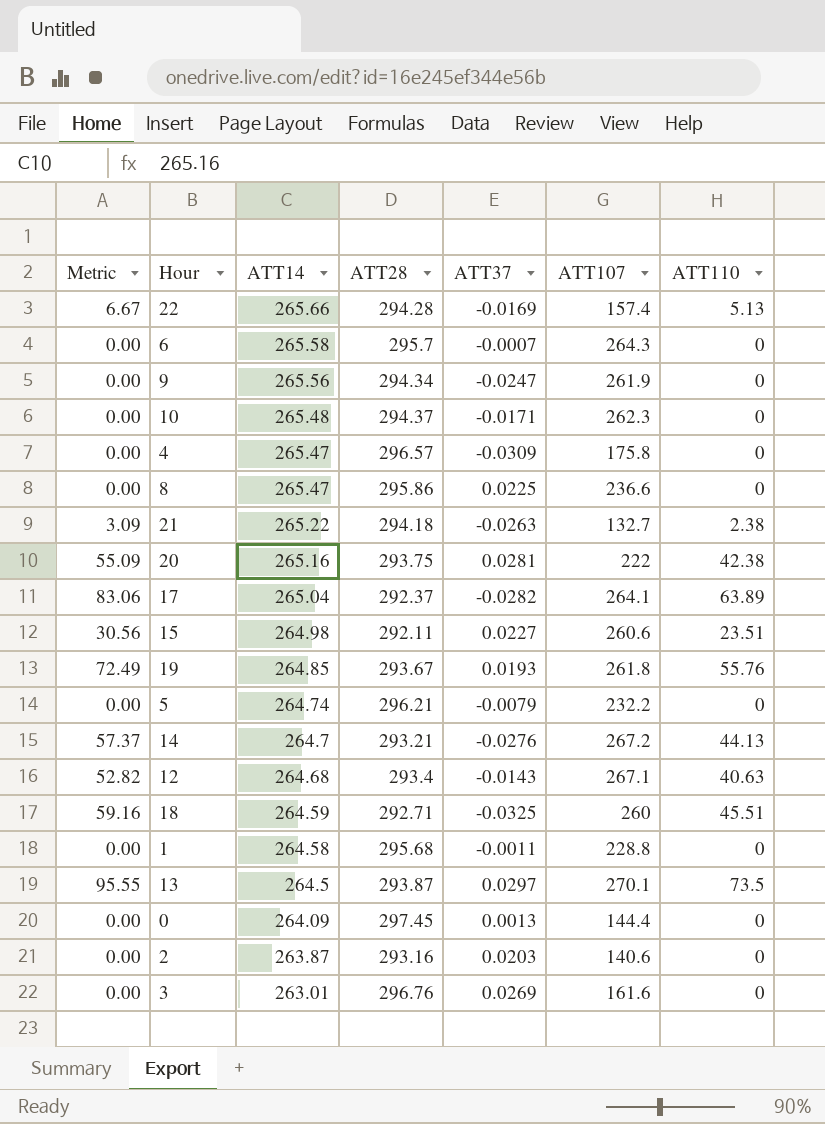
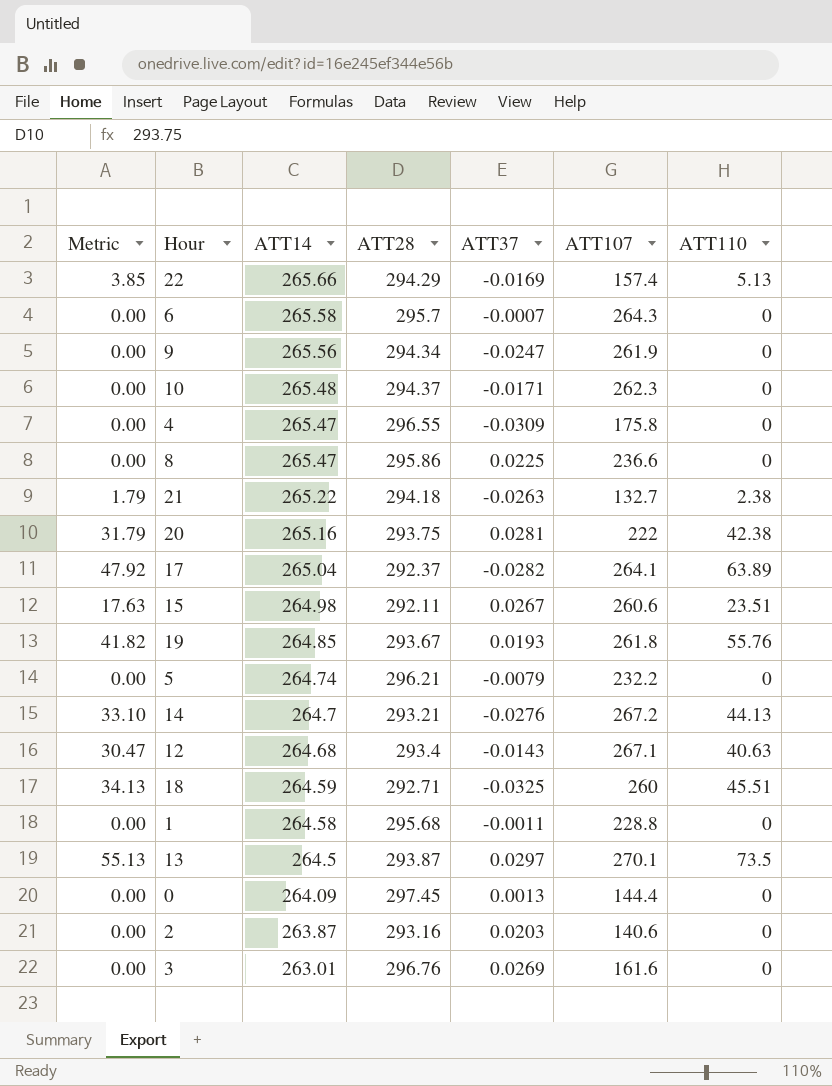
column Metric | formula: [ATT110] * 1.3 -> [ATT110] * 0.75
22 | ATT28: 294.28 -> 294.29
4 | ATT28: 296.57 -> 296.55
15 | ATT37: 0.0227 -> 0.0267

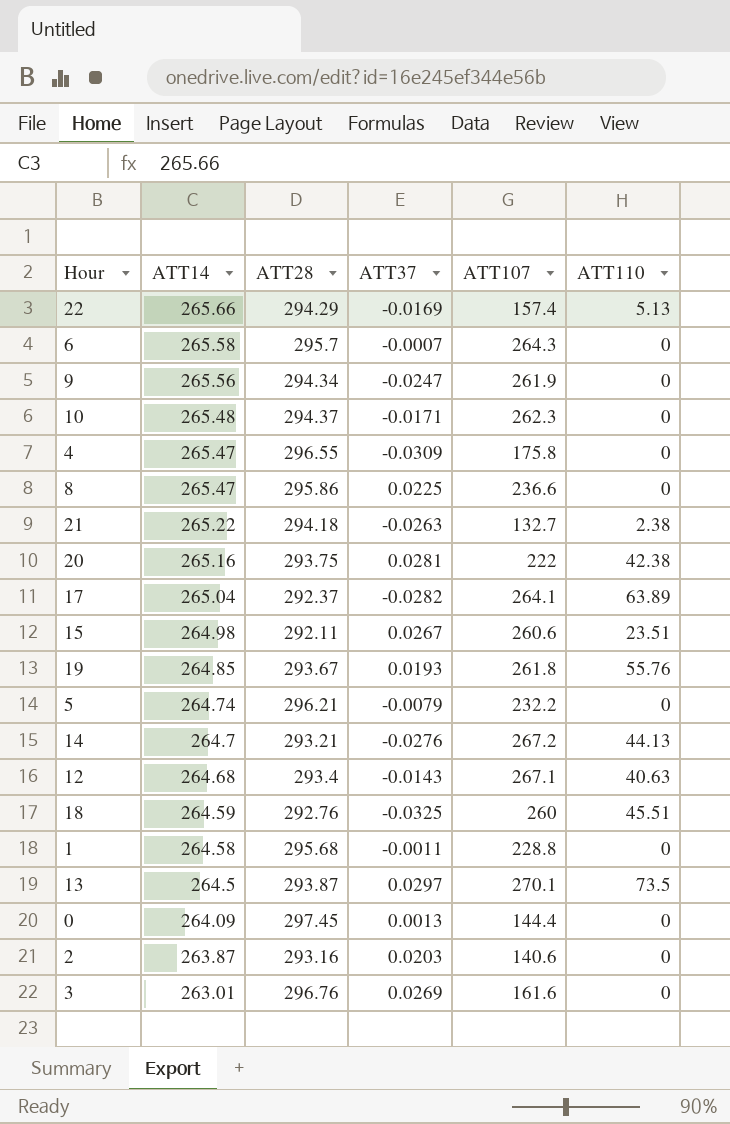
column Metric | formula: [ATT110] * 0.75 -> none
18 | ATT28: 292.71 -> 292.76

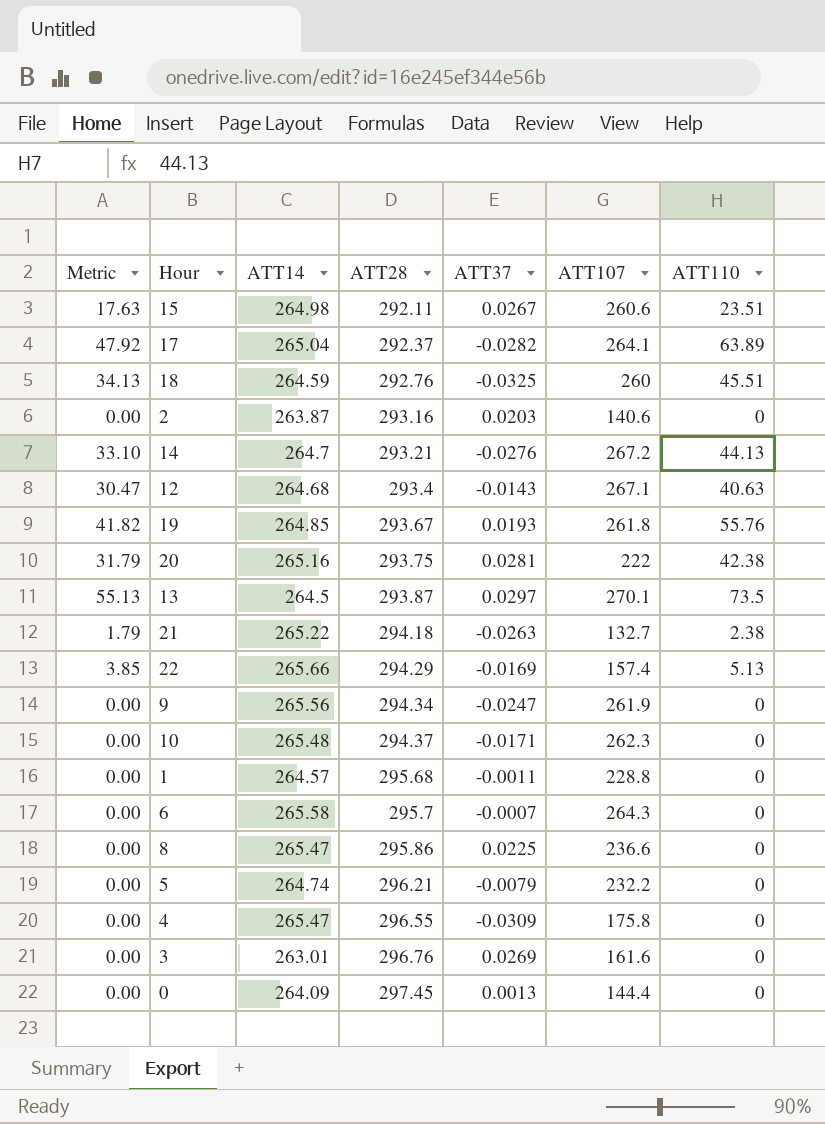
row order: ATT14 descending -> ATT28 ascending
column Metric | formula: none -> [ATT110] * 0.75
1 | ATT14: 264.58 -> 264.57

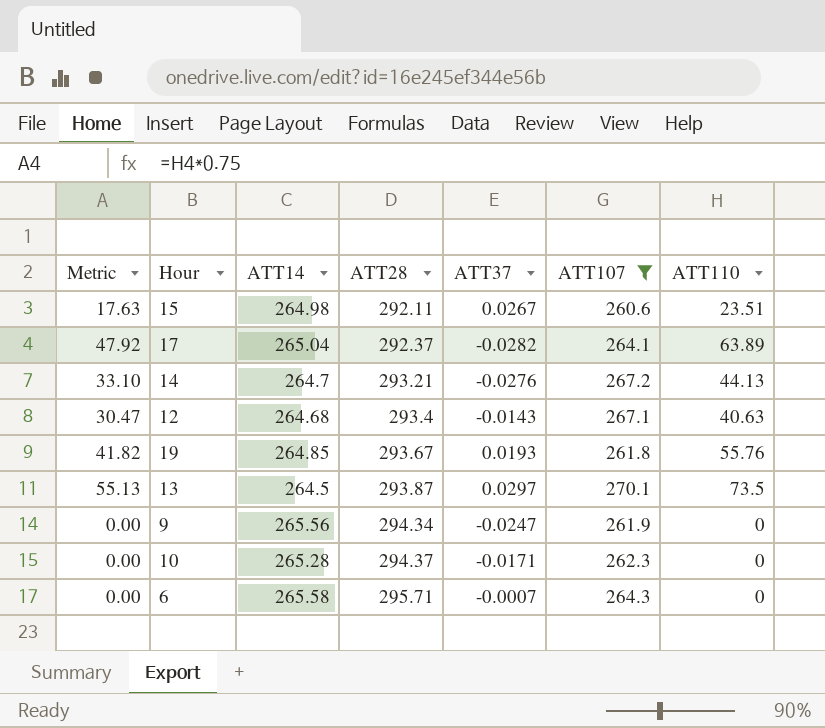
filter: none -> ATT107 >= 260.6
10 | ATT14: 265.48 -> 265.28
6 | ATT28: 295.7 -> 295.71

